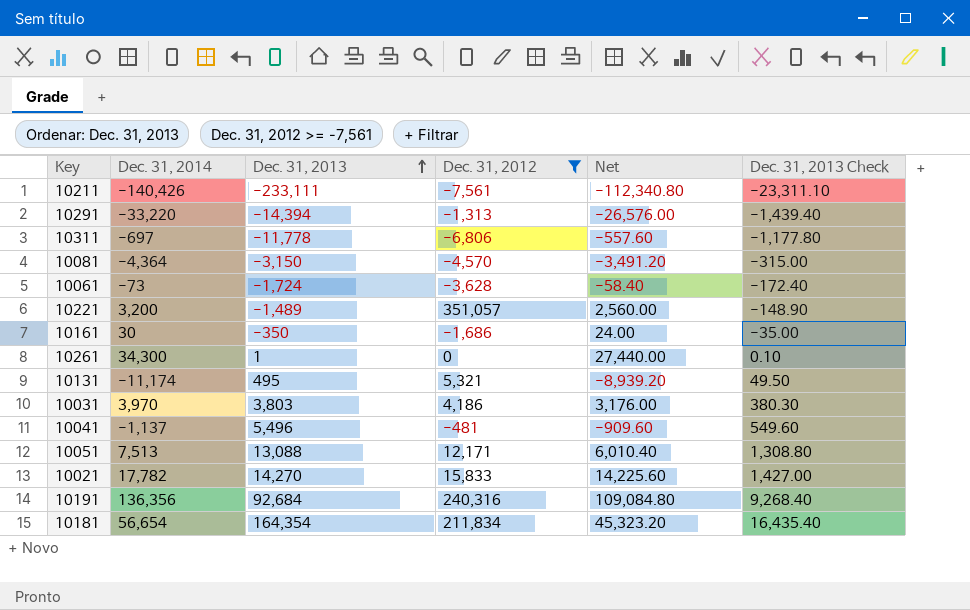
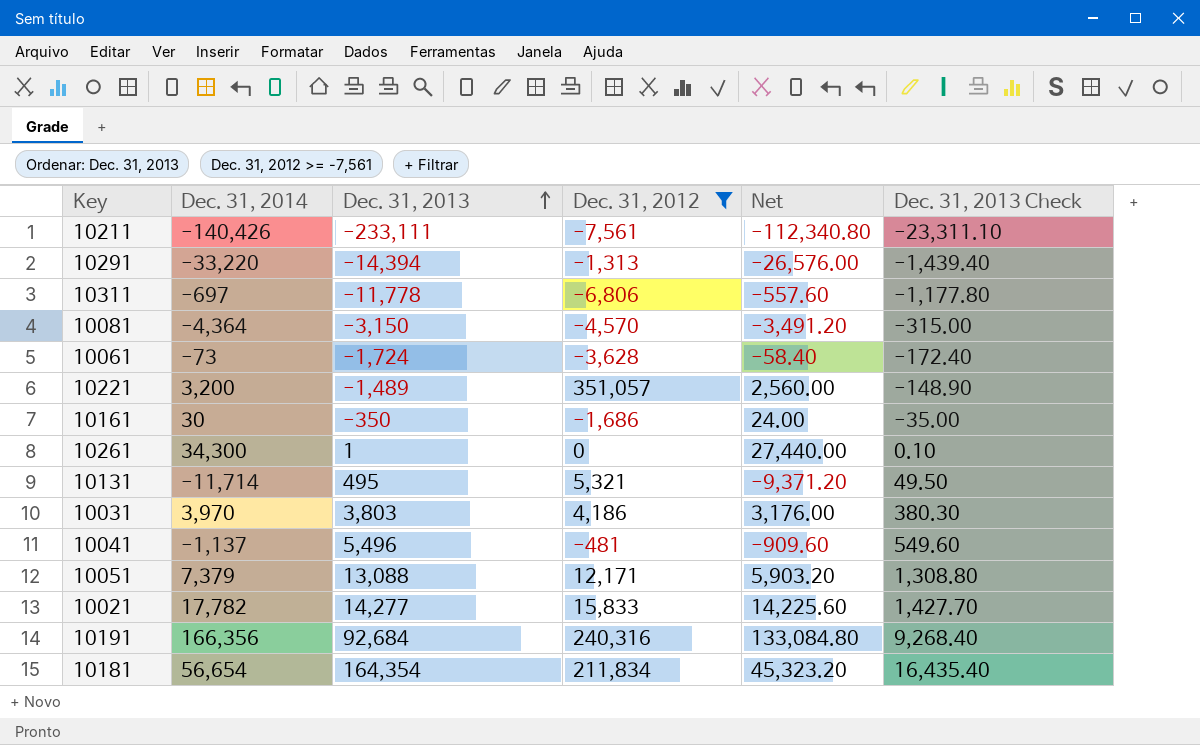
10131 | Dec. 31, 2014: -11,174 -> -11,714
10131 | Net: -8,939.20 -> -9,371.20
10051 | Dec. 31, 2014: 7,513 -> 7,379
10051 | Net: 6,010.40 -> 5,903.20
10021 | Dec. 31, 2013: 14,270 -> 14,277
10021 | Dec. 31, 2013 Check: 1,427.00 -> 1,427.70
10191 | Dec. 31, 2014: 136,356 -> 166,356
10191 | Net: 109,084.80 -> 133,084.80

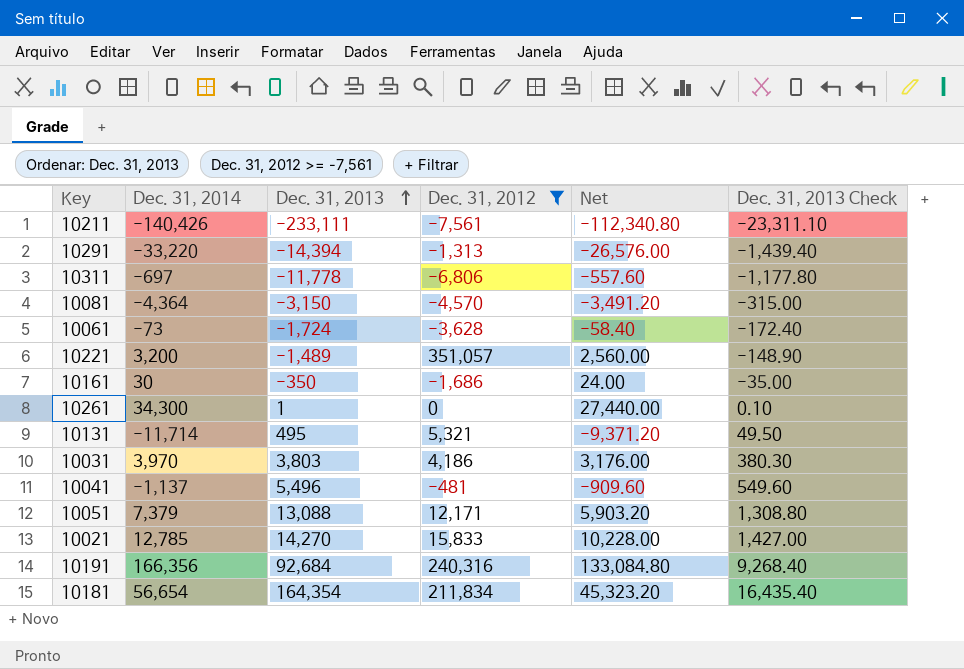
10021 | Dec. 31, 2014: 17,782 -> 12,785
10021 | Dec. 31, 2013: 14,277 -> 14,270
10021 | Net: 14,225.60 -> 10,228.00
10021 | Dec. 31, 2013 Check: 1,427.70 -> 1,427.00

